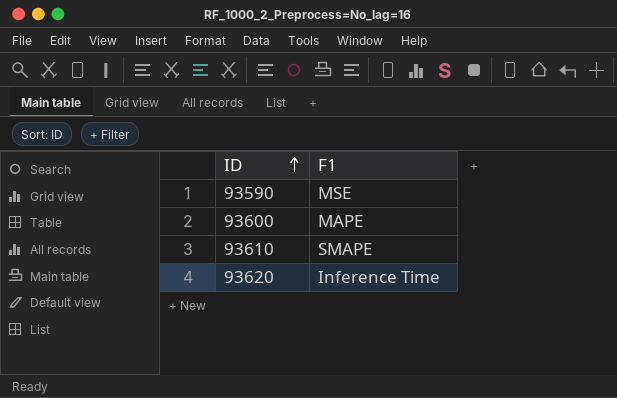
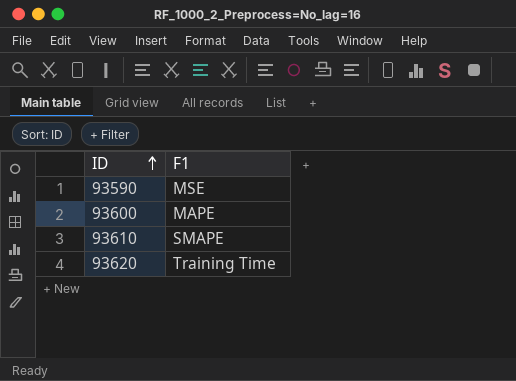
93620 | F1: Inference Time -> Training Time

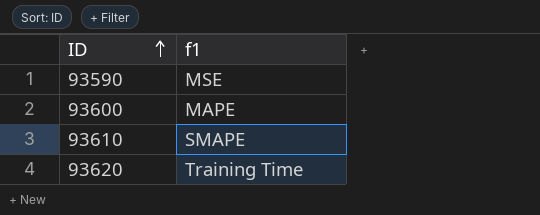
column name: F1 -> f1

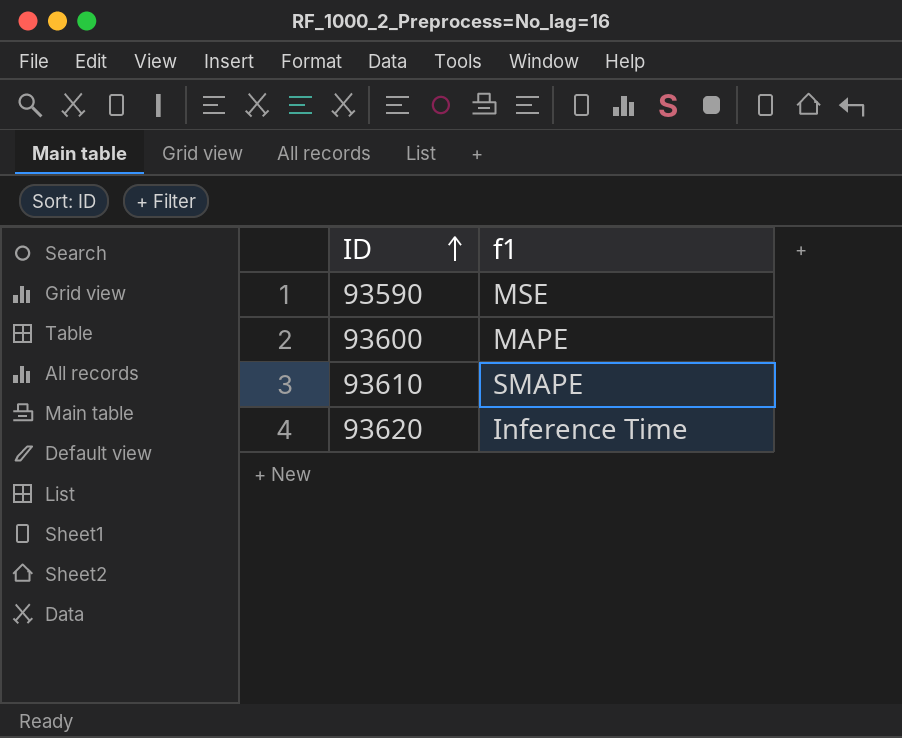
93620 | f1: Training Time -> Inference Time

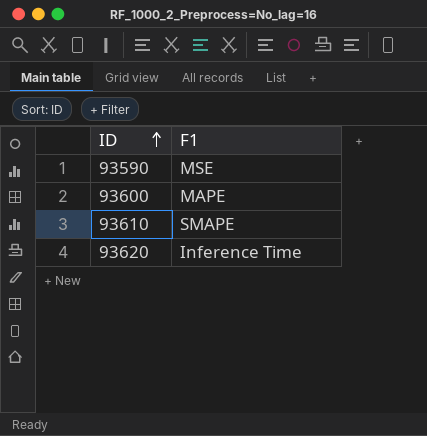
column name: f1 -> F1

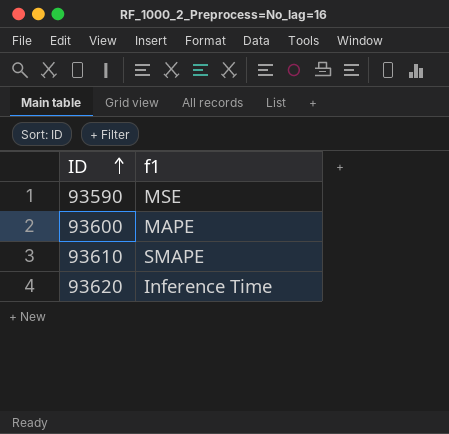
column name: F1 -> f1

